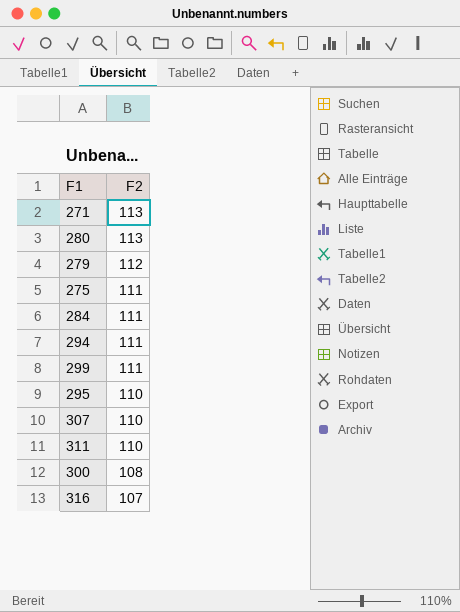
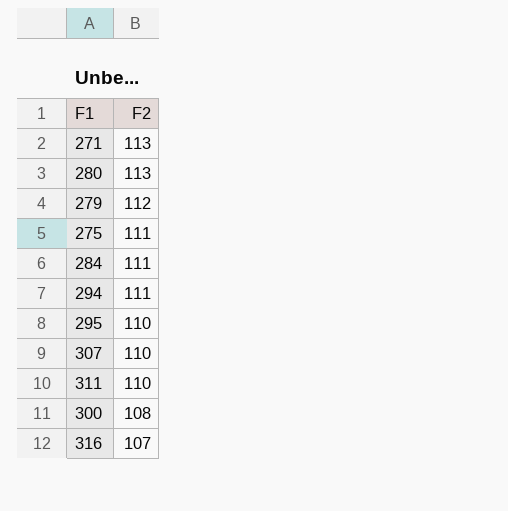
row 299: 111 -> none

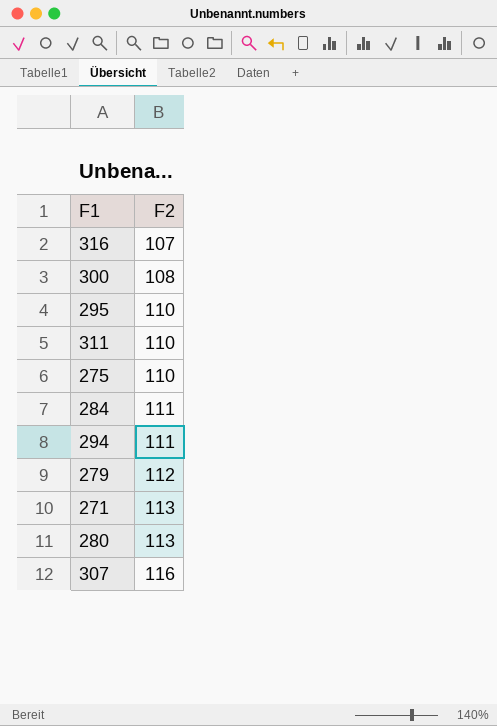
row order: F2 descending -> F2 ascending
275 | F2: 111 -> 110
307 | F2: 110 -> 116

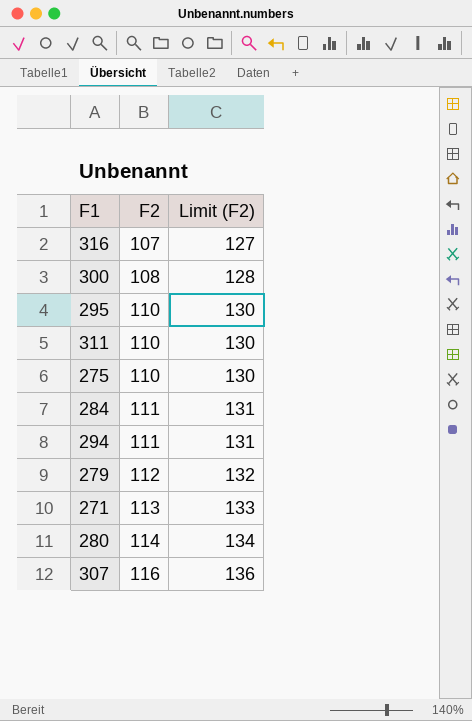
column Limit (F2) | formula: none -> [F2] + 20
280 | F2: 113 -> 114

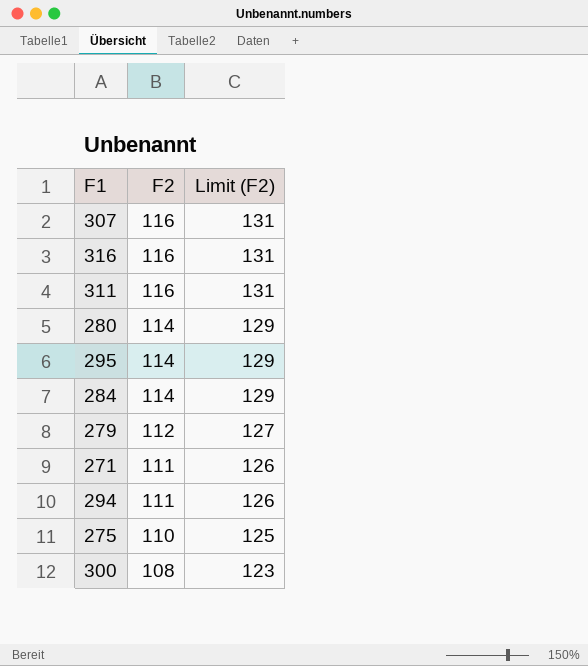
row order: F2 ascending -> F2 descending
column Limit (F2) | formula: [F2] + 20 -> [F2] + 15
316 | F2: 107 -> 116
311 | F2: 110 -> 116
295 | F2: 110 -> 114
284 | F2: 111 -> 114
271 | F2: 113 -> 111

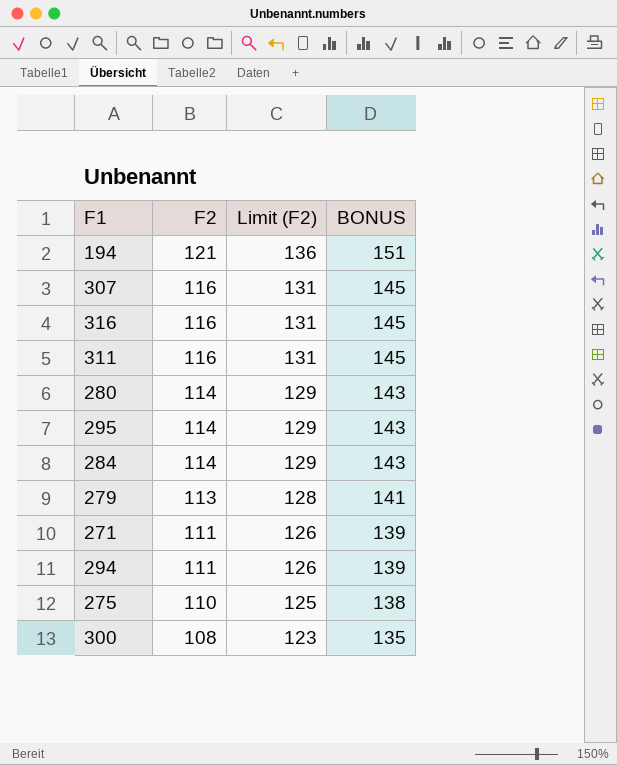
column BONUS | formula: none -> [F2] * 1.25
row 194: none -> 121 | 136 | 151
279 | F2: 112 -> 113
279 | Limit (F2): 127 -> 128

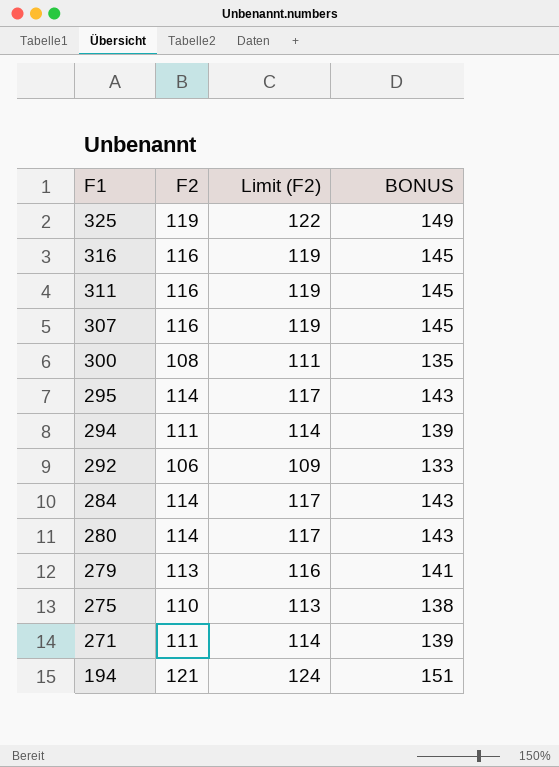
row order: F2 descending -> F1 descending
column Limit (F2) | formula: [F2] + 15 -> [F2] + 3
row 325: none -> 119 | 122 | 149
row 292: none -> 106 | 109 | 133

